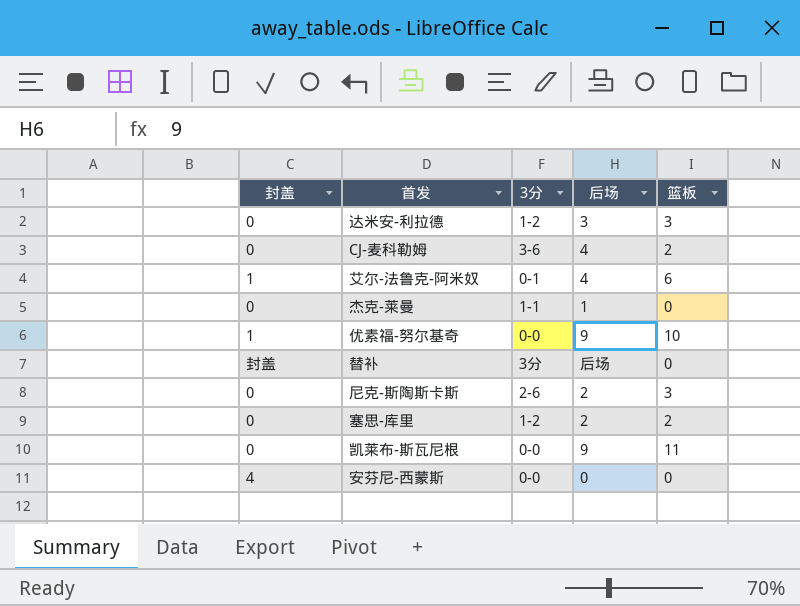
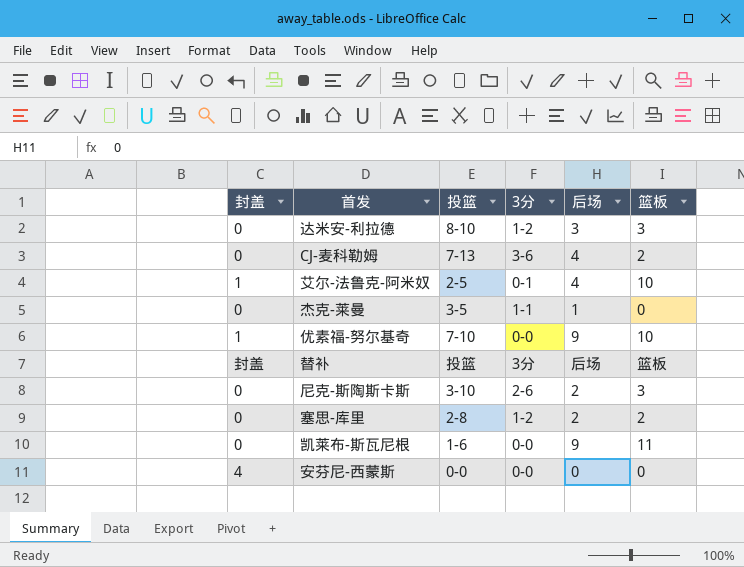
column 投篮 | position: none -> 3
艾尔-法鲁克-阿米奴 | 篮板: 6 -> 10
替补 | 篮板: 0 -> 篮板

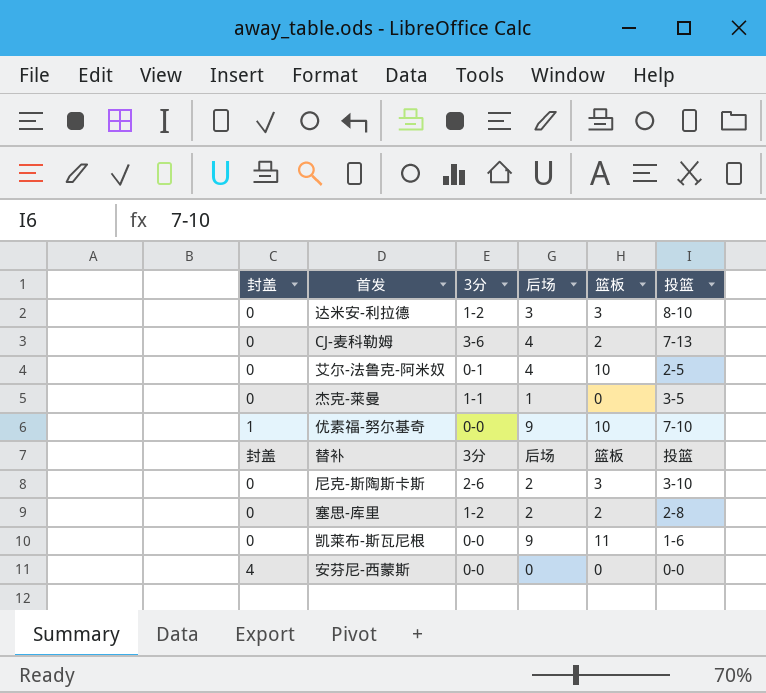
column 投篮 | position: 3 -> 6
艾尔-法鲁克-阿米奴 | 封盖: 1 -> 0

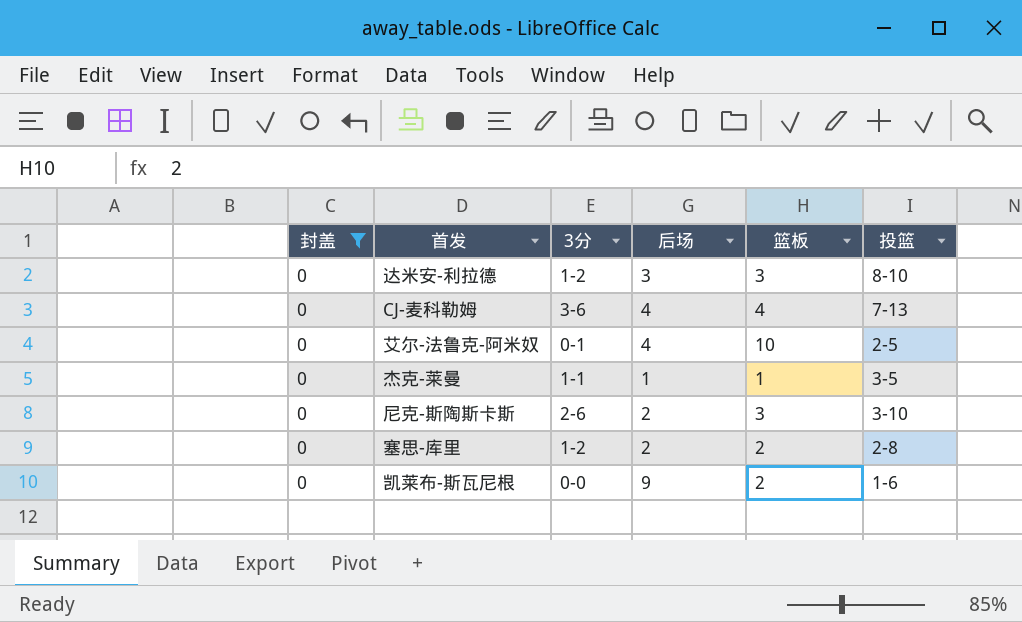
filter: none -> 封盖 = 0
CJ-麦科勒姆 | 篮板: 2 -> 4
杰克-莱曼 | 篮板: 0 -> 1
凯莱布-斯瓦尼根 | 篮板: 11 -> 2

